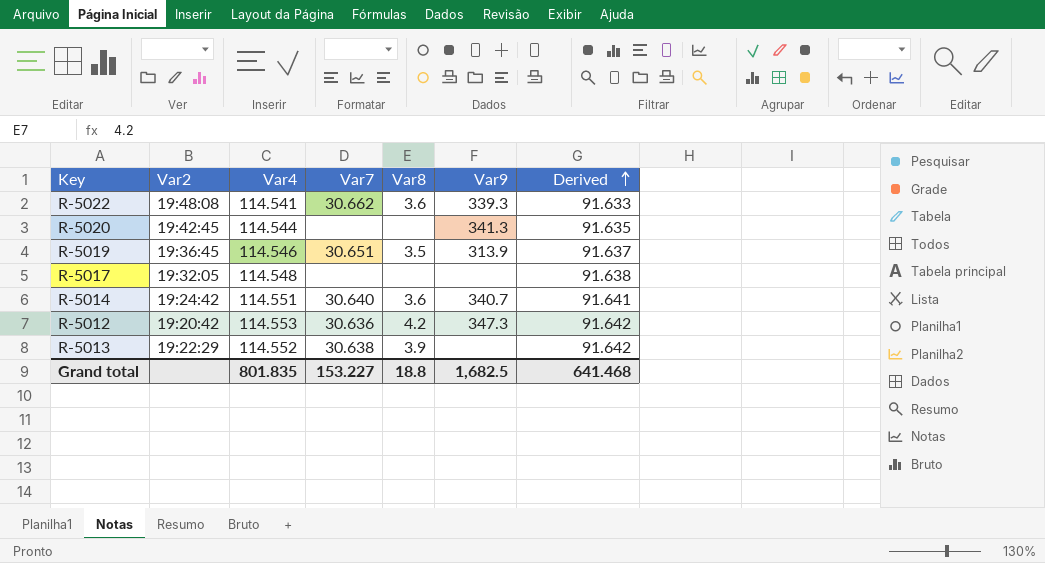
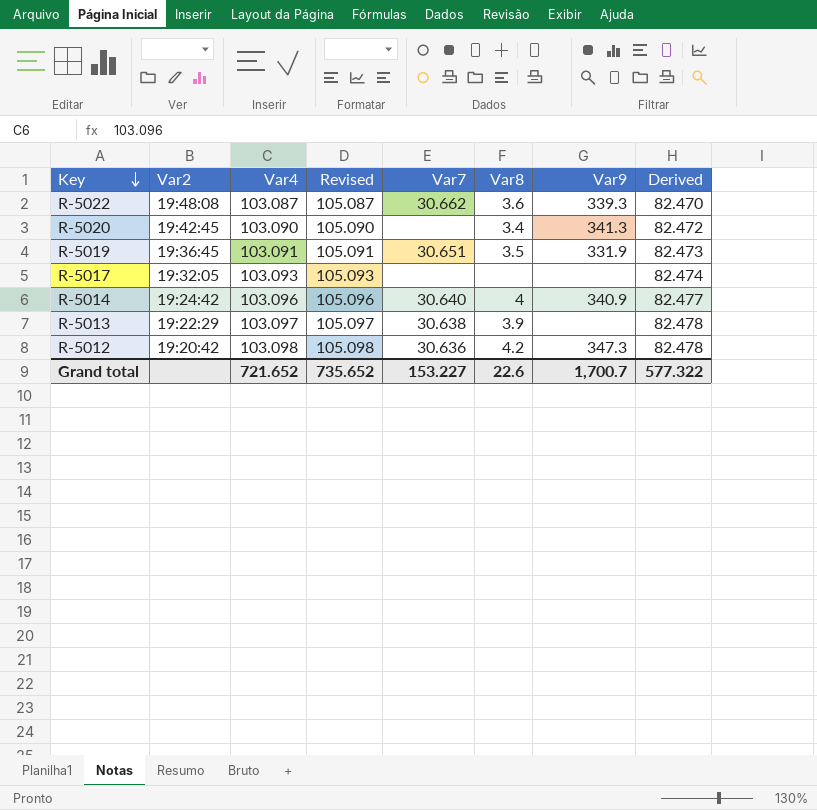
row order: Derived ascending -> Key descending
column Revised | formula: none -> [Var4] + 2
R-5022 | Var4: 114.541 -> 103.087
R-5022 | Derived: 91.633 -> 82.470
R-5020 | Var4: 114.544 -> 103.090
R-5020 | Var8: none -> 3.4
R-5020 | Derived: 91.635 -> 82.472
R-5019 | Var4: 114.546 -> 103.091
R-5019 | Var9: 313.9 -> 331.9
R-5019 | Derived: 91.637 -> 82.473
R-5017 | Var4: 114.548 -> 103.093
R-5017 | Derived: 91.638 -> 82.474
R-5014 | Var4: 114.551 -> 103.096
R-5014 | Var8: 3.6 -> 4
R-5014 | Var9: 340.7 -> 340.9
R-5014 | Derived: 91.641 -> 82.477
R-5013 | Var4: 114.552 -> 103.097
R-5013 | Derived: 91.642 -> 82.478
R-5012 | Var4: 114.553 -> 103.098
R-5012 | Derived: 91.642 -> 82.478
Grand total | Var4: 801.835 -> 721.652
Grand total | Var8: 18.8 -> 22.6
Grand total | Var9: 1,682.5 -> 1,700.7
Grand total | Derived: 641.468 -> 577.322

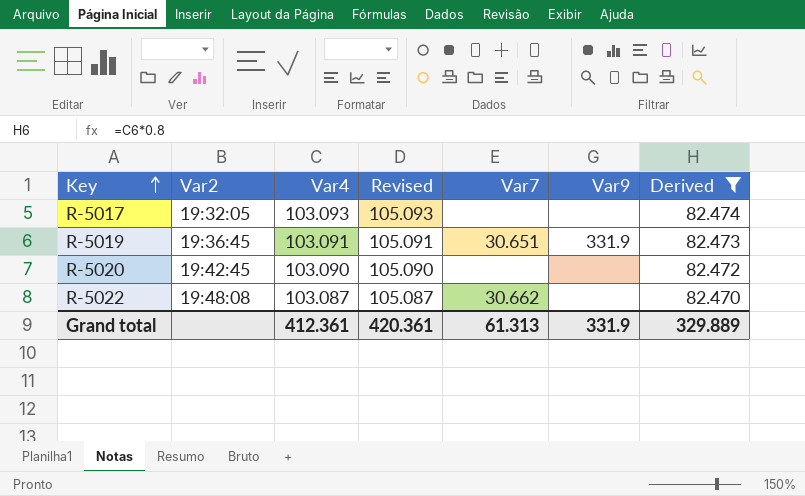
filter: none -> Derived <= 82.474
row order: Key descending -> Key ascending
column Var8 | position: 6 -> none
R-5020 | Var9: 341.3 -> none
R-5022 | Var9: 339.3 -> none
Grand total | Var4: 721.652 -> 412.361
Grand total | Revised: 735.652 -> 420.361
Grand total | Var7: 153.227 -> 61.313
Grand total | Var9: 1,700.7 -> 331.9
Grand total | Derived: 577.322 -> 329.889

